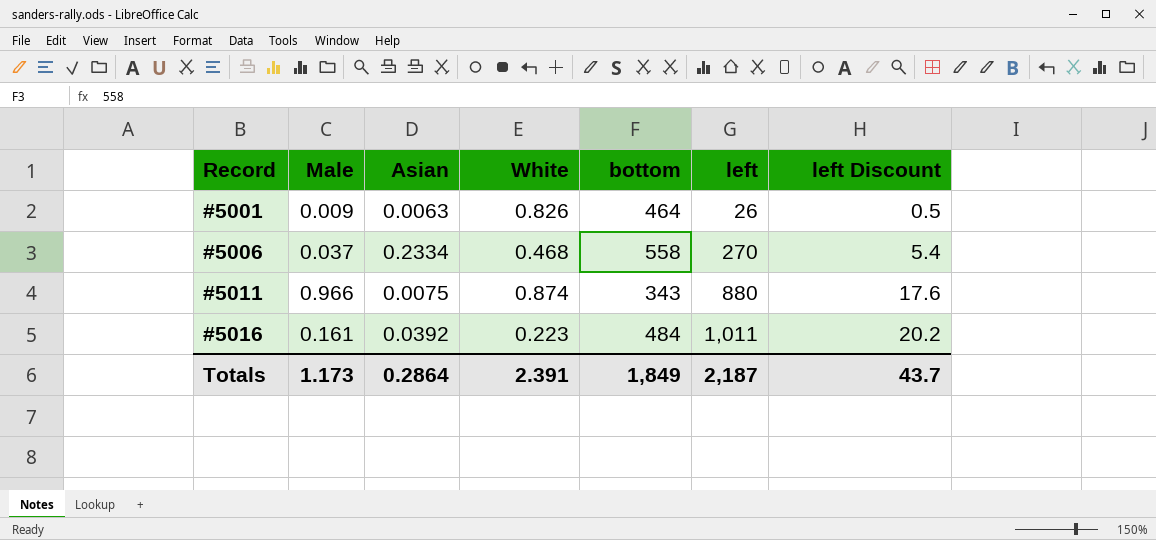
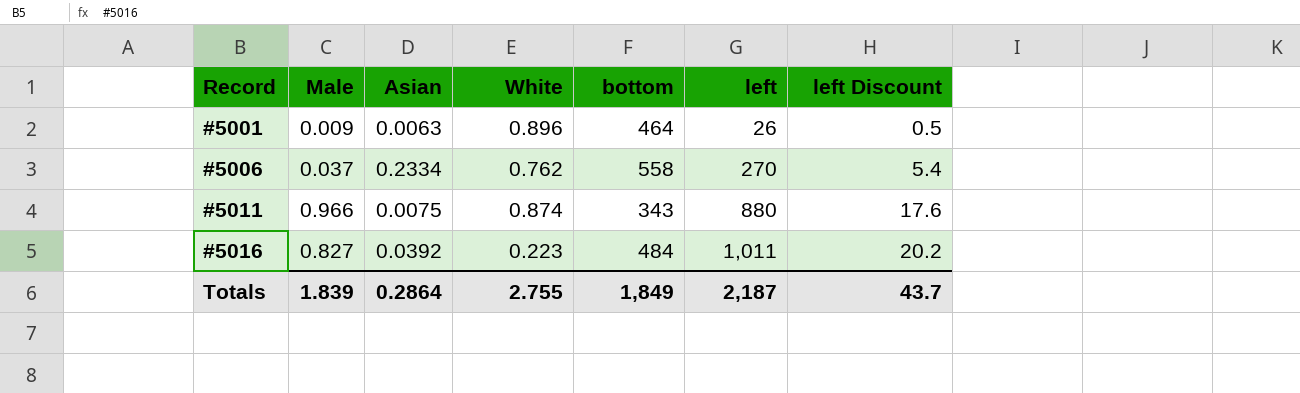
#5001 | White: 0.826 -> 0.896
#5006 | White: 0.468 -> 0.762
#5016 | Male: 0.161 -> 0.827
Totals | Male: 1.173 -> 1.839
Totals | White: 2.391 -> 2.755

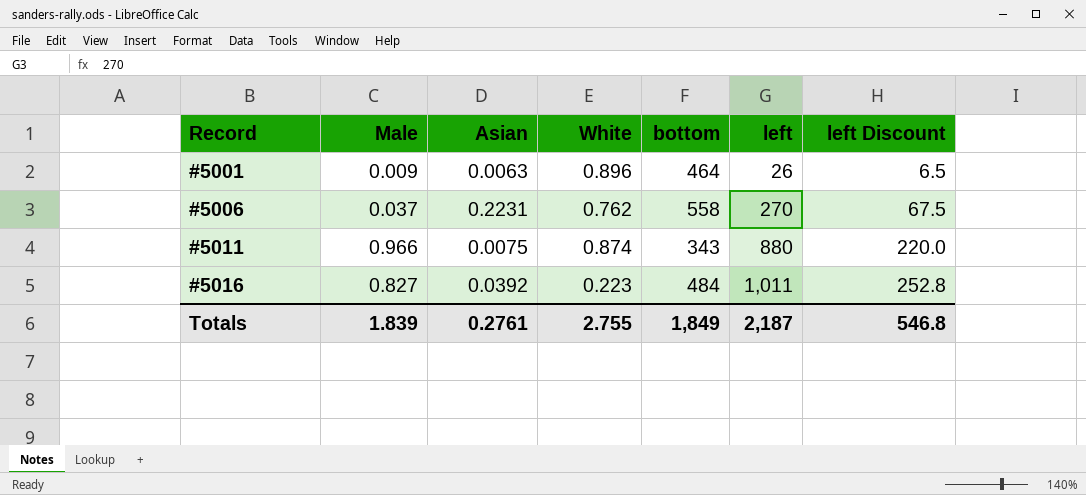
column left Discount | formula: [left] * 0.02 -> [left] * 0.25
#5006 | Asian: 0.2334 -> 0.2231
Totals | Asian: 0.2864 -> 0.2761
Totals | left Discount: 43.7 -> 546.8

